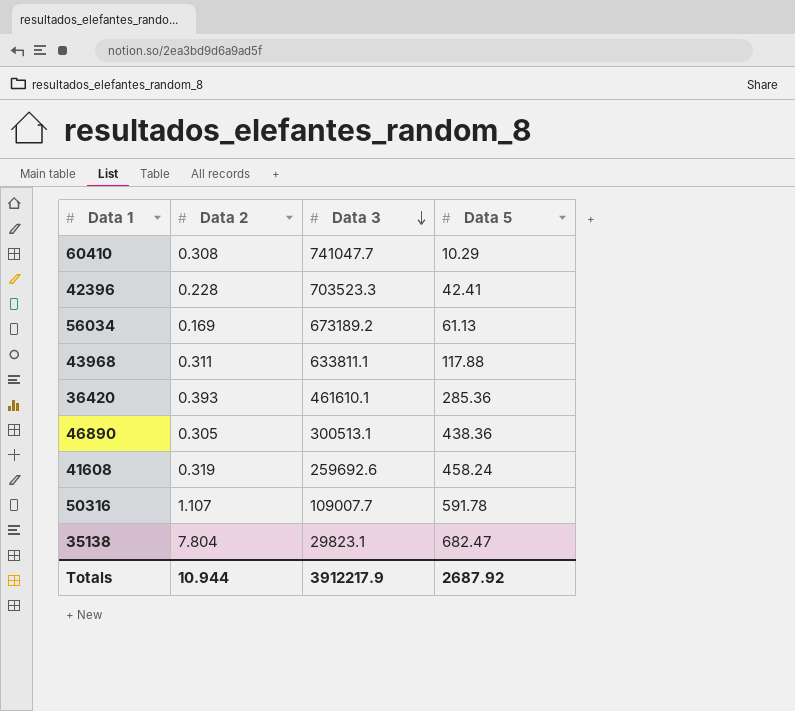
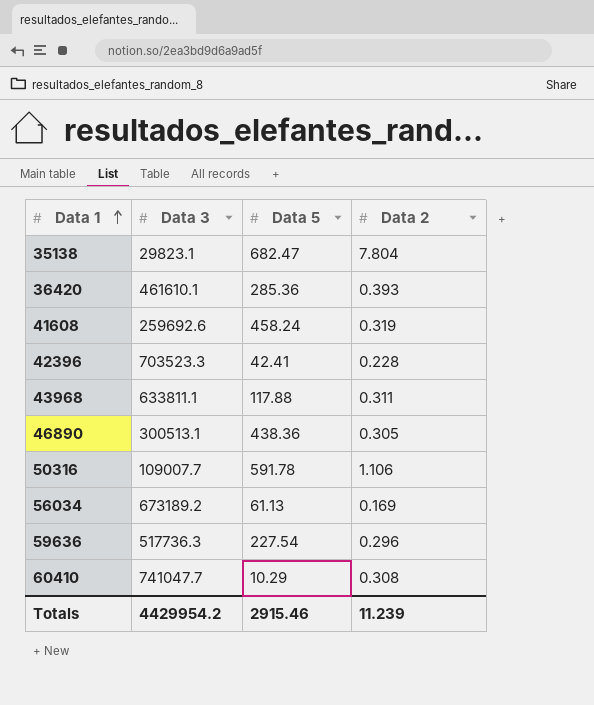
row order: Data 3 descending -> Data 1 ascending
column Data 2 | position: 2 -> 4
50316 | Data 2: 1.107 -> 1.106
row 59636: none -> 517736.3 | 227.54 | 0.296
Totals | Data 3: 3912217.9 -> 4429954.2
Totals | Data 5: 2687.92 -> 2915.46
Totals | Data 2: 10.944 -> 11.239

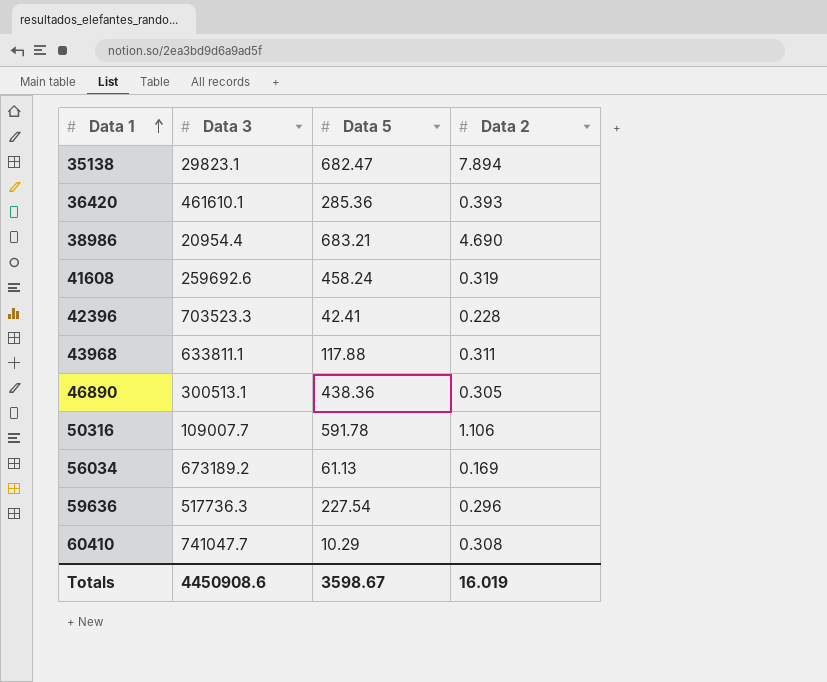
35138 | Data 2: 7.804 -> 7.894
row 38986: none -> 20954.4 | 683.21 | 4.690
Totals | Data 3: 4429954.2 -> 4450908.6
Totals | Data 5: 2915.46 -> 3598.67
Totals | Data 2: 11.239 -> 16.019

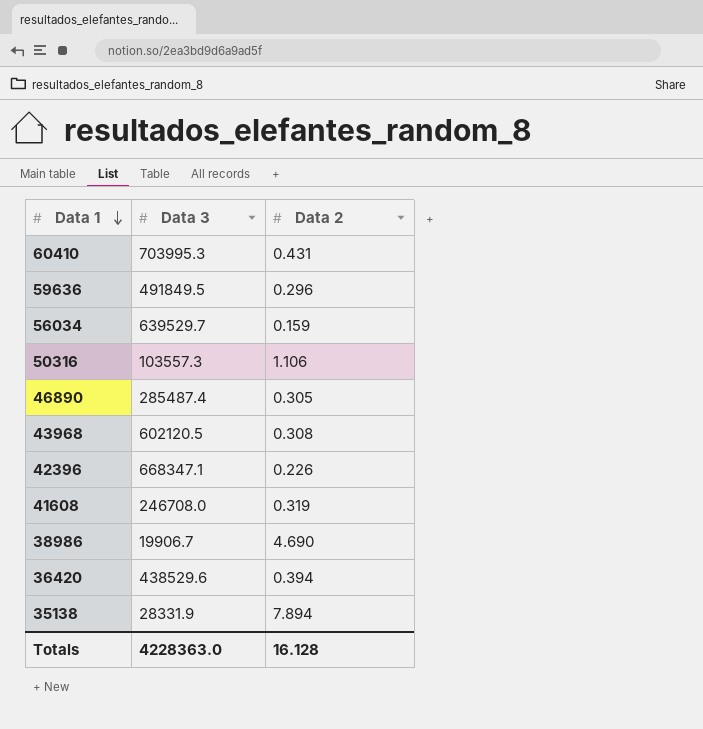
row order: Data 1 ascending -> Data 1 descending
column Data 5 | position: 3 -> none
60410 | Data 3: 741047.7 -> 703995.3
60410 | Data 2: 0.308 -> 0.431
59636 | Data 3: 517736.3 -> 491849.5
56034 | Data 3: 673189.2 -> 639529.7
56034 | Data 2: 0.169 -> 0.159
50316 | Data 3: 109007.7 -> 103557.3
46890 | Data 3: 300513.1 -> 285487.4
43968 | Data 3: 633811.1 -> 602120.5
43968 | Data 2: 0.311 -> 0.308
42396 | Data 3: 703523.3 -> 668347.1
42396 | Data 2: 0.228 -> 0.226
41608 | Data 3: 259692.6 -> 246708.0
38986 | Data 3: 20954.4 -> 19906.7
36420 | Data 3: 461610.1 -> 438529.6
36420 | Data 2: 0.393 -> 0.394
35138 | Data 3: 29823.1 -> 28331.9
Totals | Data 3: 4450908.6 -> 4228363.0
Totals | Data 2: 16.019 -> 16.128

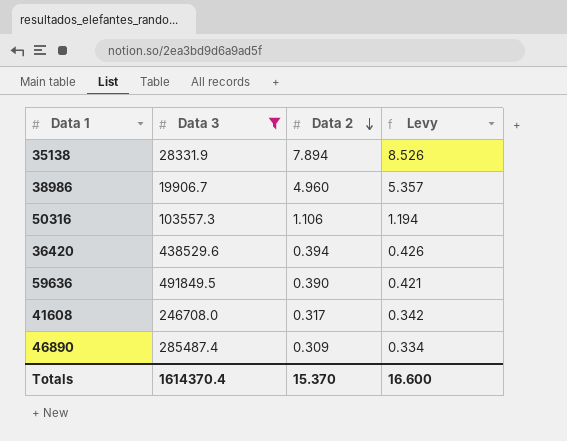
filter: none -> Data 3 <= 491849.5
row order: Data 1 descending -> Data 2 descending
column Levy | formula: none -> [Data 2] * 1.08
38986 | Data 2: 4.690 -> 4.960
59636 | Data 2: 0.296 -> 0.390
41608 | Data 2: 0.319 -> 0.317
46890 | Data 2: 0.305 -> 0.309
Totals | Data 3: 4228363.0 -> 1614370.4
Totals | Data 2: 16.128 -> 15.370

